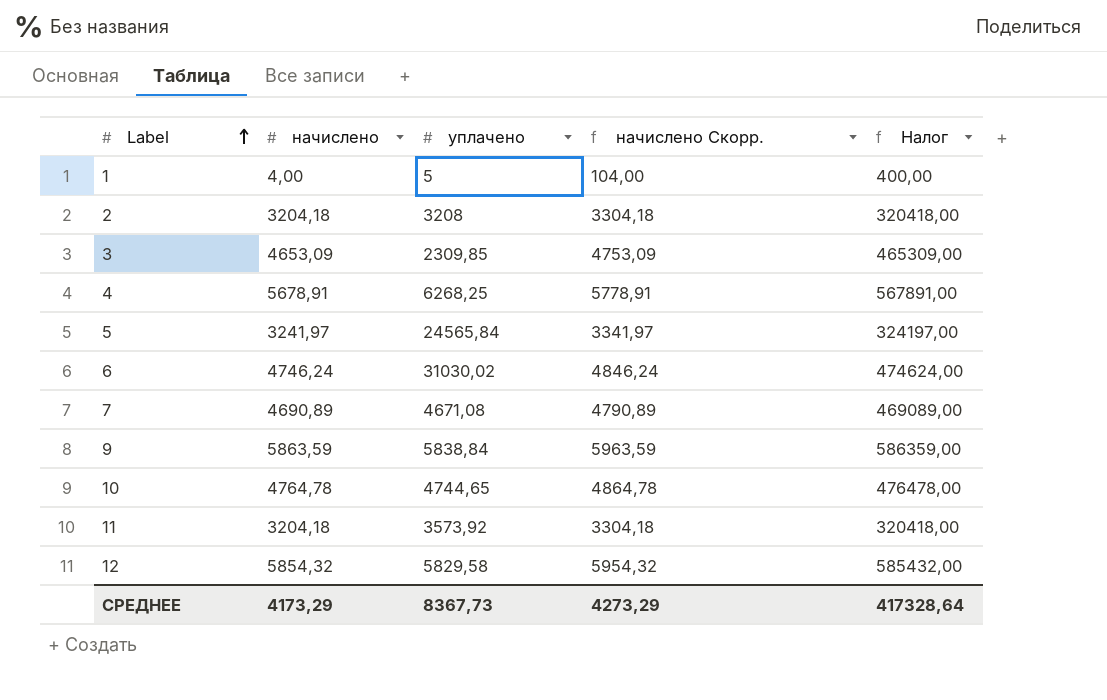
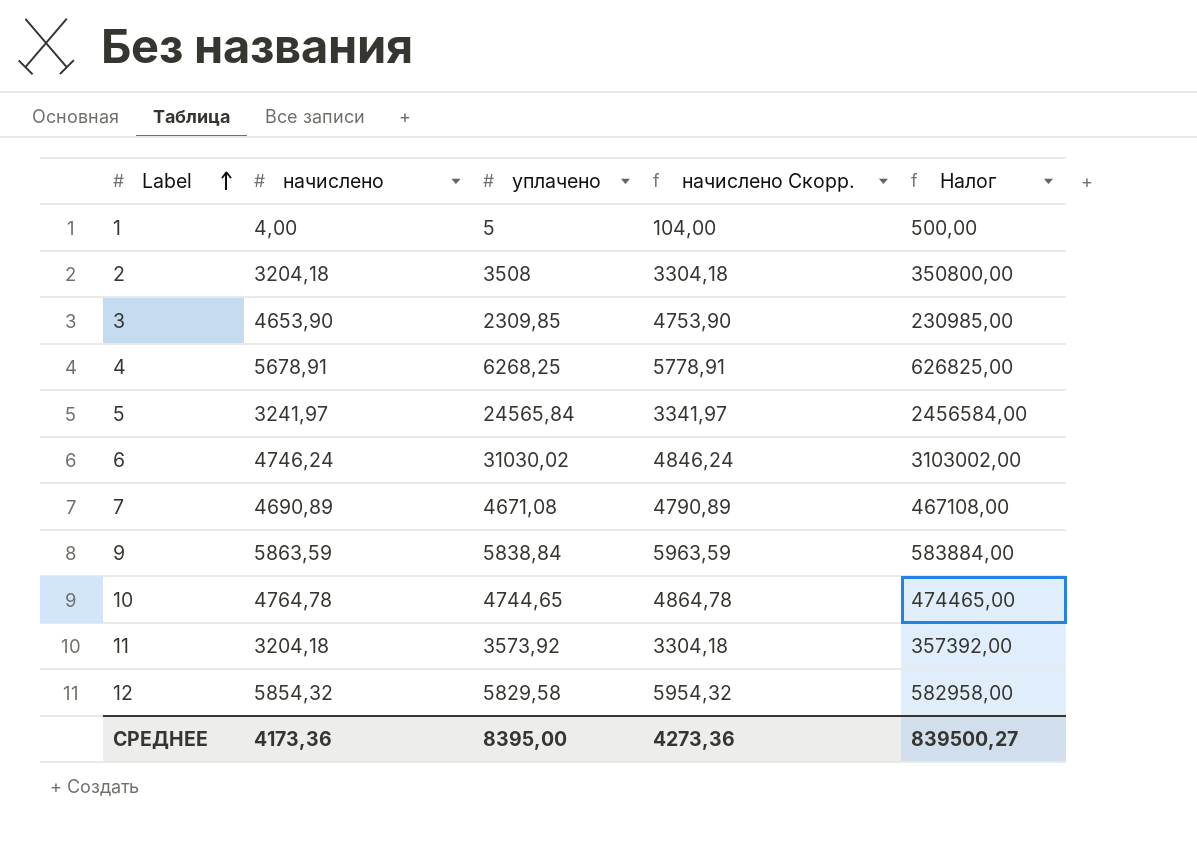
column Налог | formula: [начислено] * 100 -> [уплачено] * 100
2 | уплачено: 3208 -> 3508
3 | начислено: 4653,09 -> 4653,90
3 | начислено Скорр.: 4753,09 -> 4753,90
СРЕДНЕЕ | начислено: 4173,29 -> 4173,36
СРЕДНЕЕ | уплачено: 8367,73 -> 8395,00
СРЕДНЕЕ | начислено Скорр.: 4273,29 -> 4273,36
СРЕДНЕЕ | Налог: 417328,64 -> 839500,27

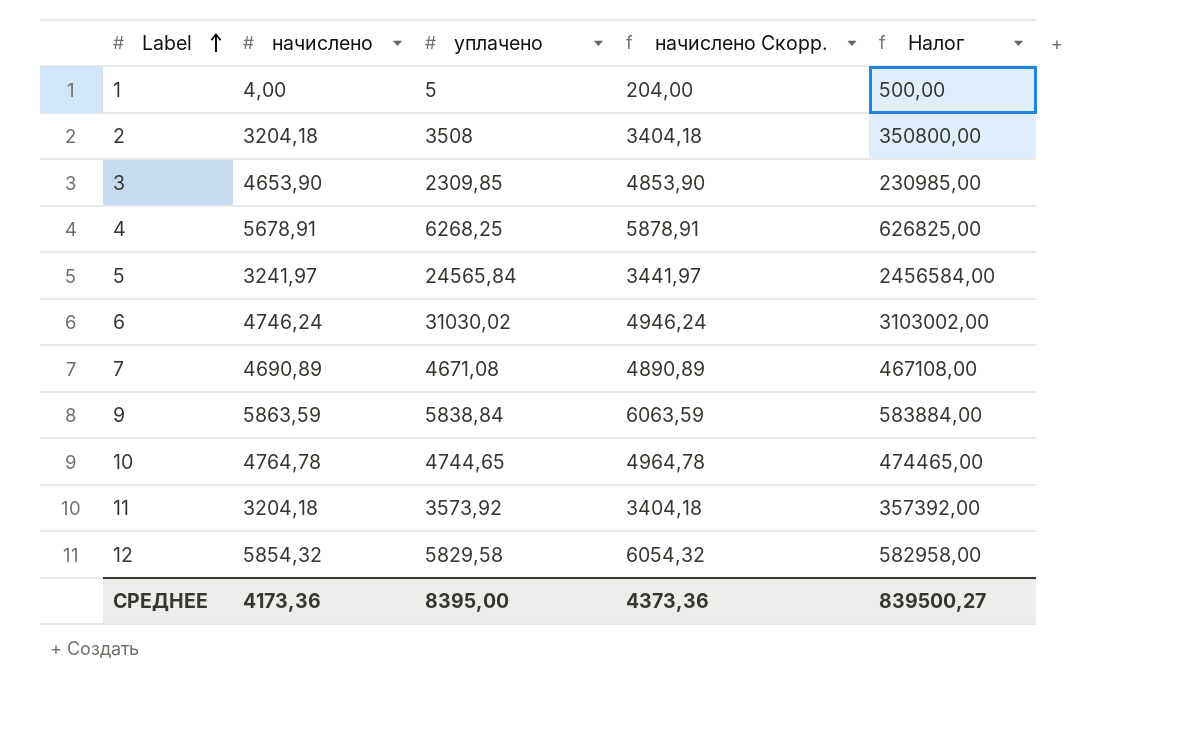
column начислено Скорр. | formula: [начислено] + 100 -> [начислено] + 200
СРЕДНЕЕ | начислено Скорр.: 4273,36 -> 4373,36

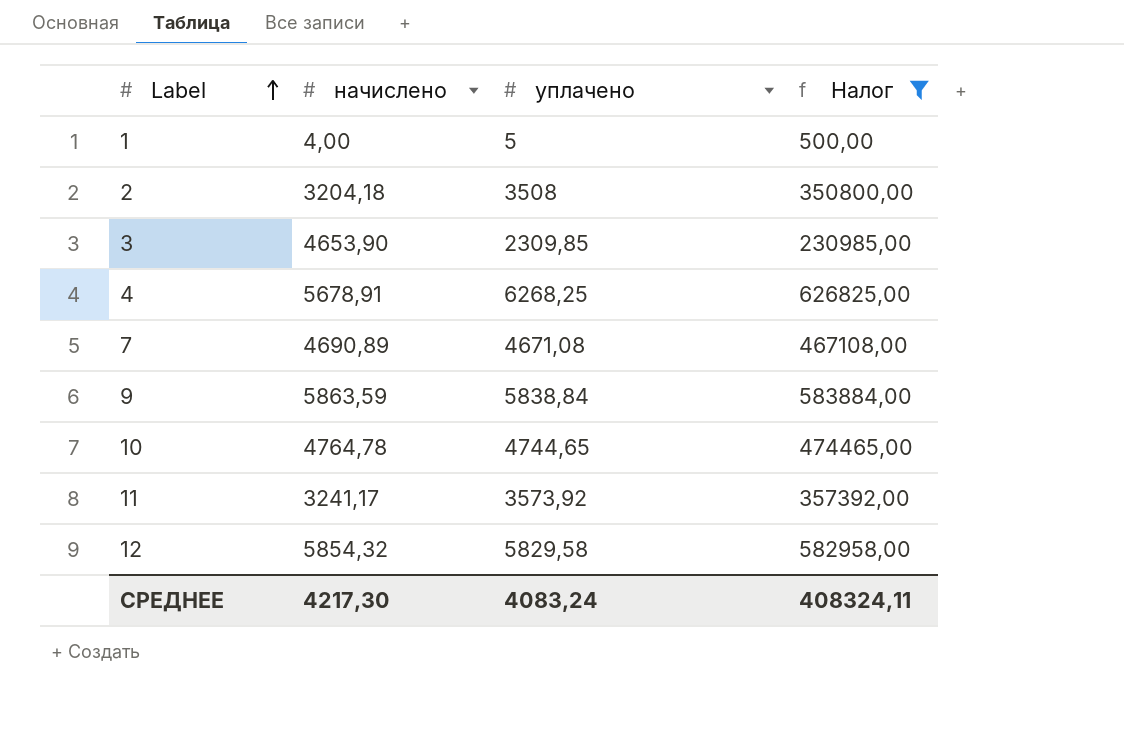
filter: none -> Налог <= 626825,00
column начислено Скорр. | formula: [начислено] + 200 -> none
11 | начислено: 3204,18 -> 3241,17
СРЕДНЕЕ | начислено: 4173,36 -> 4217,30
СРЕДНЕЕ | уплачено: 8395,00 -> 4083,24
СРЕДНЕЕ | Налог: 839500,27 -> 408324,11

